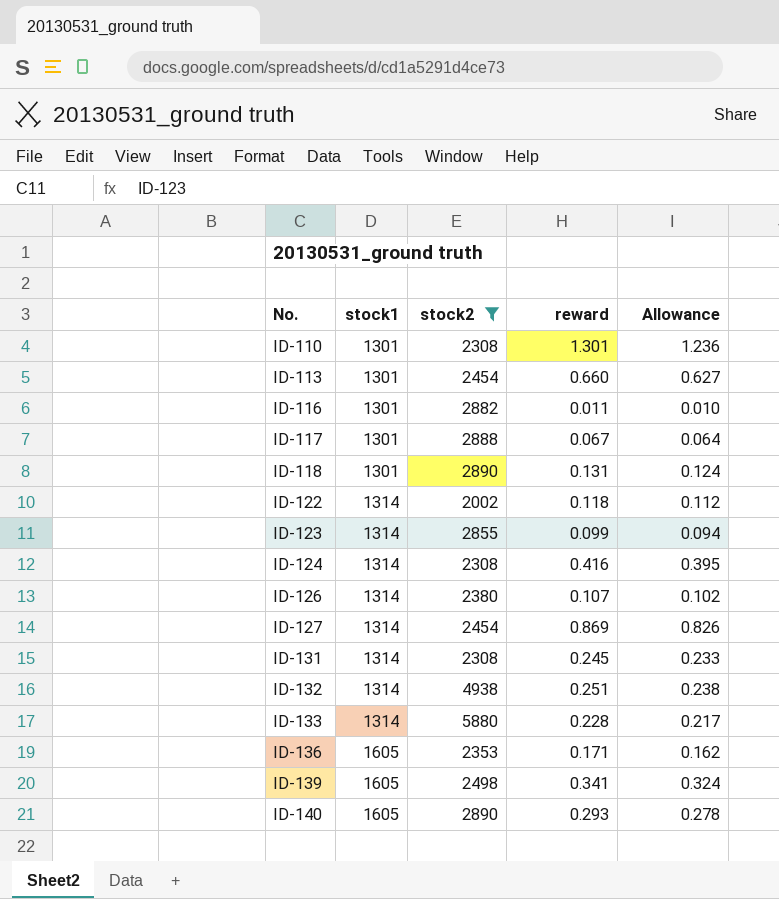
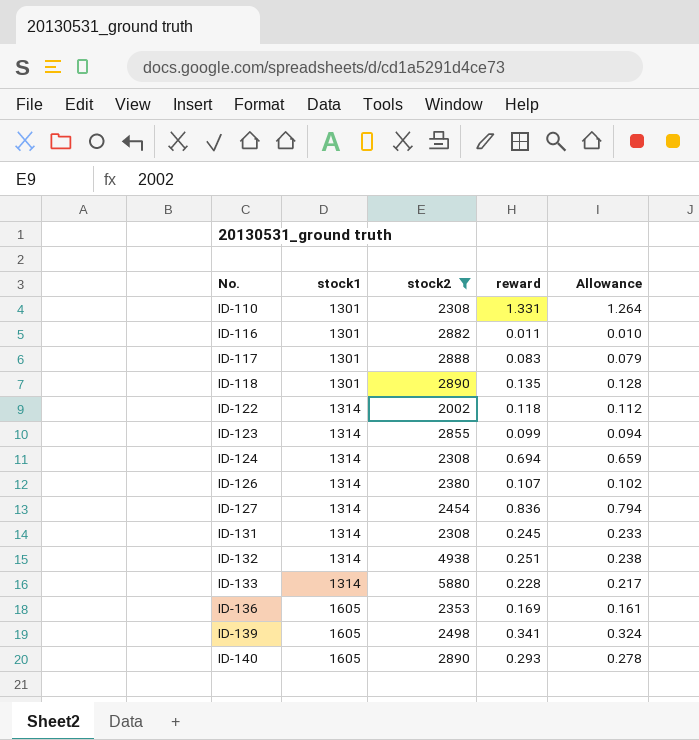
row ID-113: 1301 | 2454 | 0.660 | 0.627 -> none
ID-110 | reward: 1.301 -> 1.331
ID-110 | Allowance: 1.236 -> 1.264
ID-117 | reward: 0.067 -> 0.083
ID-117 | Allowance: 0.064 -> 0.079
ID-118 | reward: 0.131 -> 0.135
ID-118 | Allowance: 0.124 -> 0.128
ID-124 | reward: 0.416 -> 0.694
ID-124 | Allowance: 0.395 -> 0.659
ID-127 | reward: 0.869 -> 0.836
ID-127 | Allowance: 0.826 -> 0.794
ID-136 | reward: 0.171 -> 0.169
ID-136 | Allowance: 0.162 -> 0.161

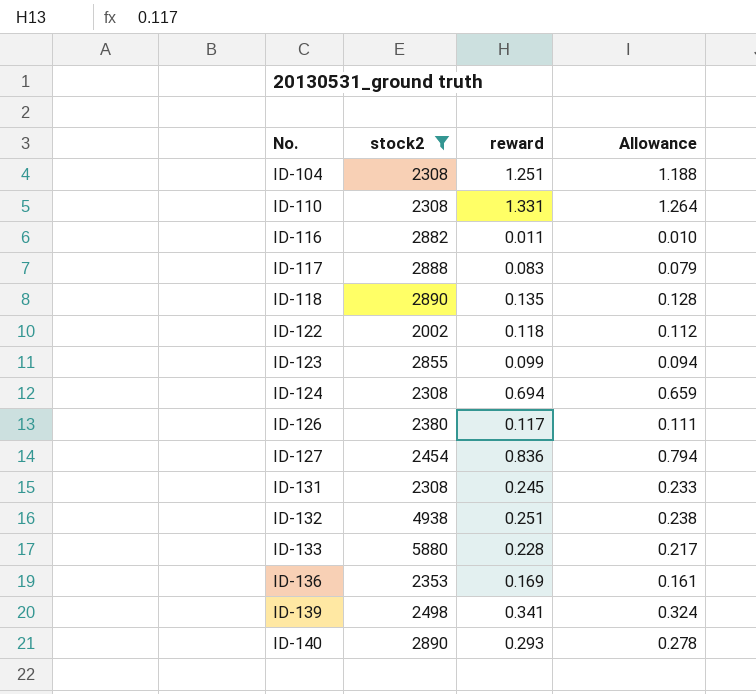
column stock1 | position: 2 -> none
row ID-104: none -> 2308 | 1.251 | 1.188
ID-126 | reward: 0.107 -> 0.117
ID-126 | Allowance: 0.102 -> 0.111

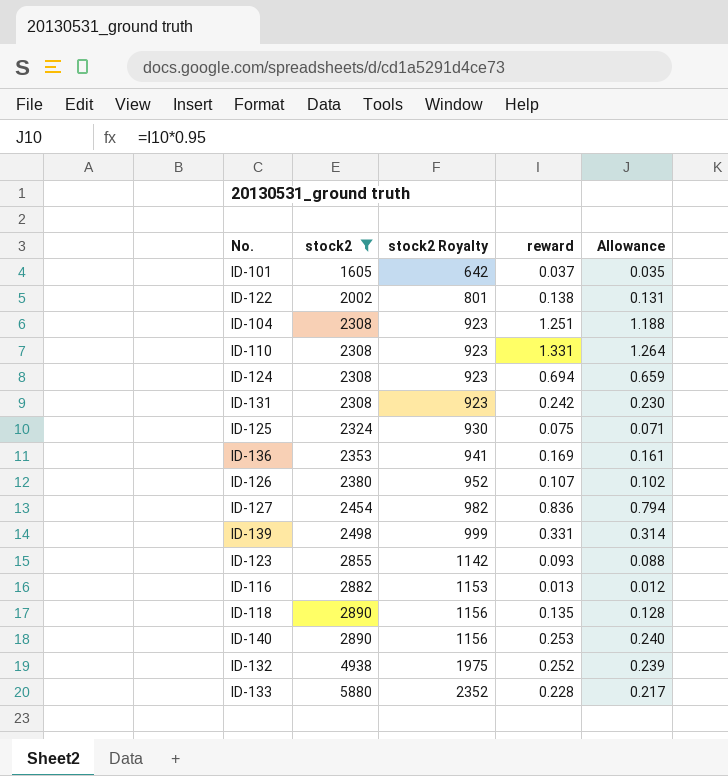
row order: No. ascending -> stock2 ascending
column stock2 Royalty | formula: none -> [stock2] * 0.4
row ID-117: 2888 | 0.083 | 0.079 -> none
row ID-101: none -> 1605 | 642 | 0.037 | 0.035
ID-122 | reward: 0.118 -> 0.138
ID-122 | Allowance: 0.112 -> 0.131
ID-131 | reward: 0.245 -> 0.242
ID-131 | Allowance: 0.233 -> 0.230
row ID-125: none -> 2324 | 930 | 0.075 | 0.071
ID-126 | reward: 0.117 -> 0.107
ID-126 | Allowance: 0.111 -> 0.102
ID-139 | reward: 0.341 -> 0.331
ID-139 | Allowance: 0.324 -> 0.314
ID-123 | reward: 0.099 -> 0.093
ID-123 | Allowance: 0.094 -> 0.088
ID-116 | reward: 0.011 -> 0.013
ID-116 | Allowance: 0.010 -> 0.012
ID-140 | reward: 0.293 -> 0.253
ID-140 | Allowance: 0.278 -> 0.240
ID-132 | reward: 0.251 -> 0.252
ID-132 | Allowance: 0.238 -> 0.239

